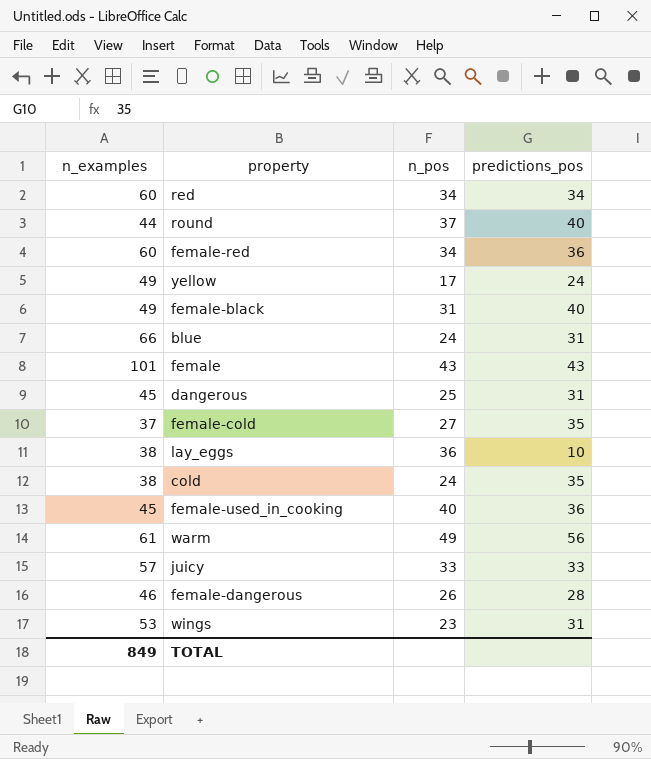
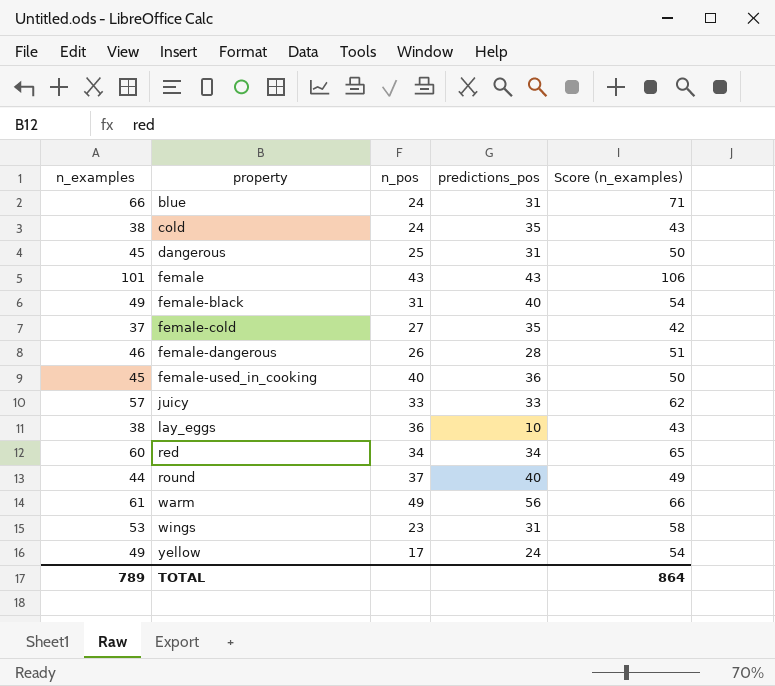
row order: none -> property ascending
column Score (n_examples) | formula: none -> [n_examples] + 5
row female-red: 60 | 34 | 36 -> none
TOTAL | n_examples: 849 -> 789

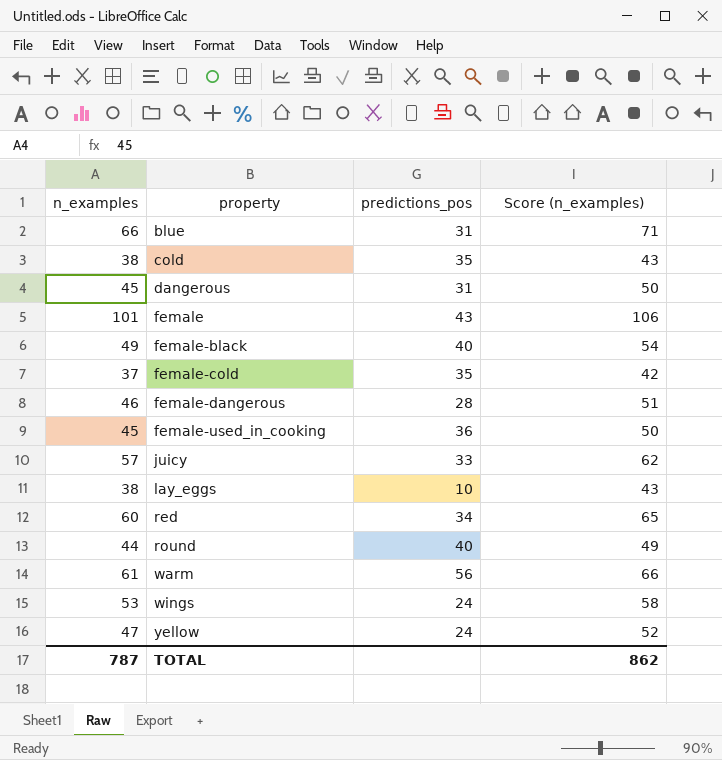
column n_pos | position: 3 -> none
wings | predictions_pos: 31 -> 24
yellow | n_examples: 49 -> 47
yellow | Score (n_examples): 54 -> 52
TOTAL | n_examples: 789 -> 787
TOTAL | Score (n_examples): 864 -> 862

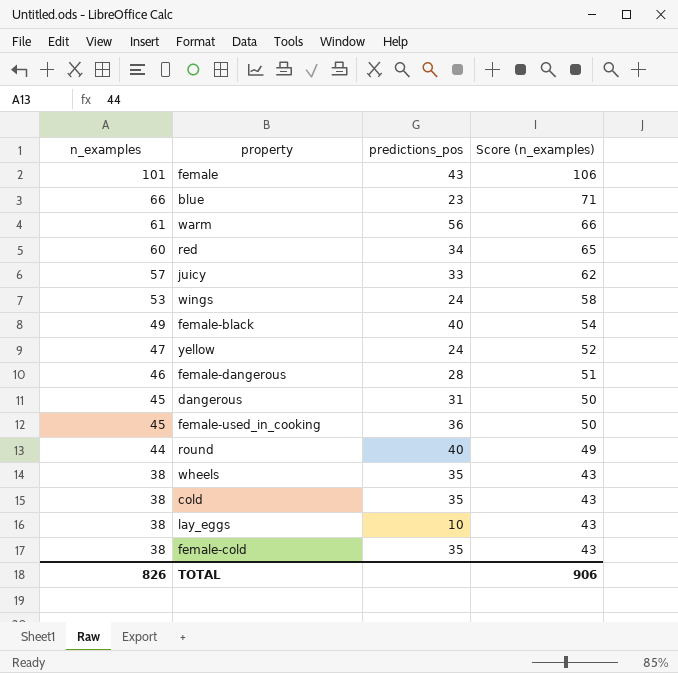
row order: property ascending -> n_examples descending
blue | predictions_pos: 31 -> 23
row wheels: none -> 38 | 35 | 43
female-cold | n_examples: 37 -> 38
female-cold | Score (n_examples): 42 -> 43
TOTAL | n_examples: 787 -> 826
TOTAL | Score (n_examples): 862 -> 906

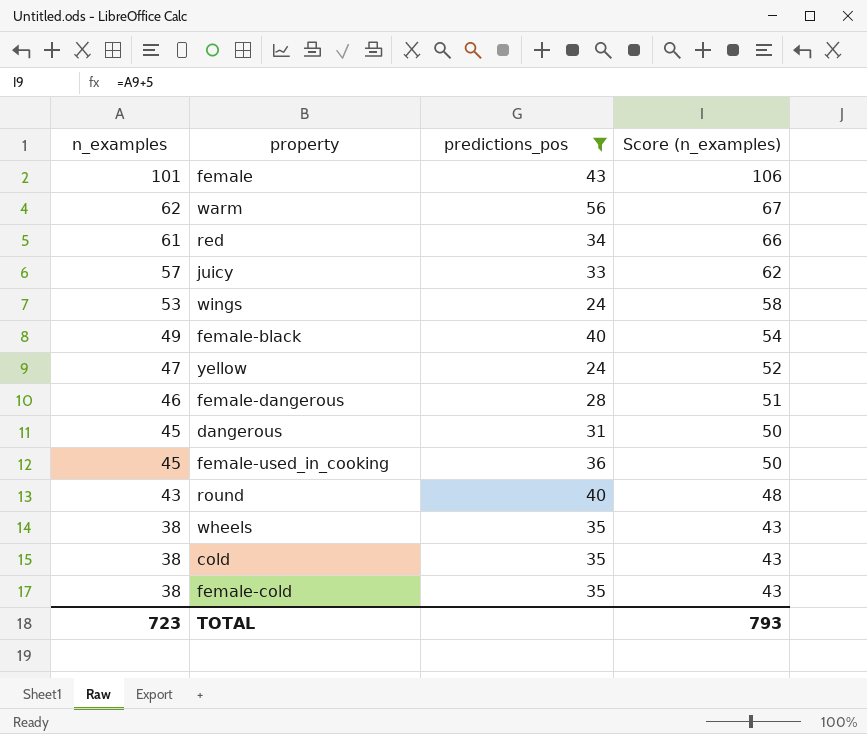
filter: none -> predictions_pos >= 24
warm | n_examples: 61 -> 62
warm | Score (n_examples): 66 -> 67
red | n_examples: 60 -> 61
red | Score (n_examples): 65 -> 66
round | n_examples: 44 -> 43
round | Score (n_examples): 49 -> 48
TOTAL | n_examples: 826 -> 723
TOTAL | Score (n_examples): 906 -> 793

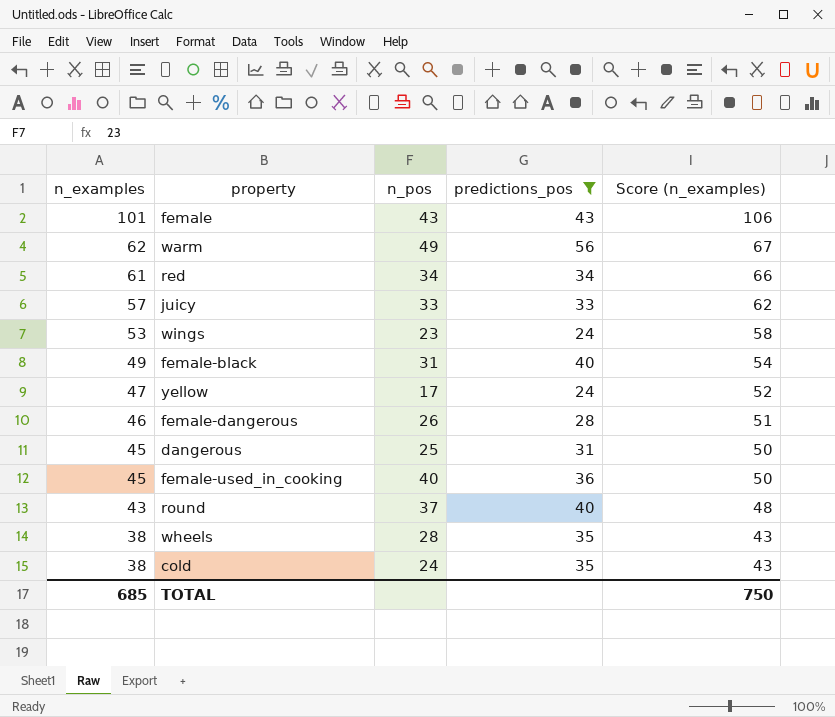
column n_pos | position: none -> 3
row female-cold: 38 | 35 | 43 -> none
TOTAL | n_examples: 723 -> 685
TOTAL | Score (n_examples): 793 -> 750

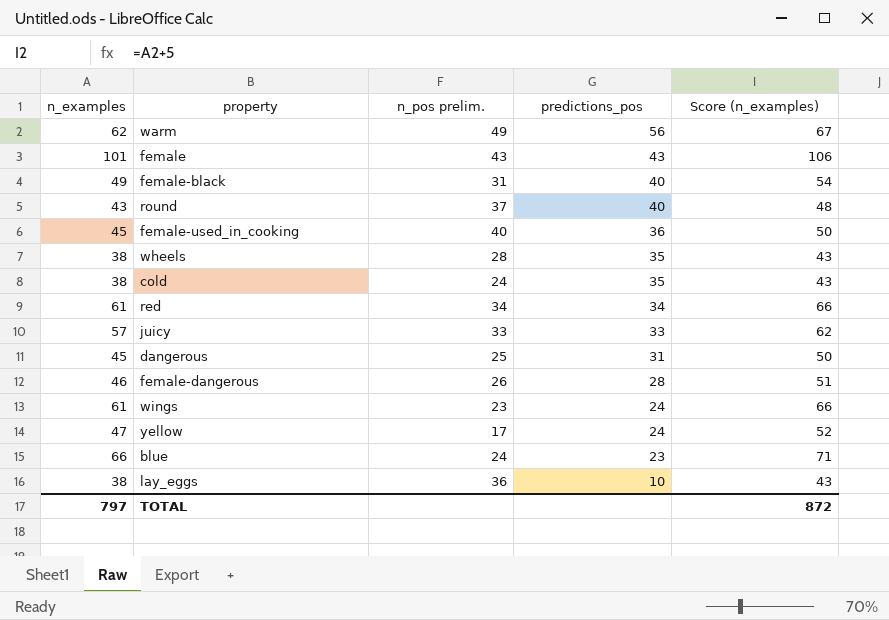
filter: predictions_pos >= 24 -> none
row order: n_examples descending -> predictions_pos descending
column name: n_pos -> n_pos prelim.
wings | n_examples: 53 -> 61
wings | Score (n_examples): 58 -> 66
TOTAL | n_examples: 685 -> 797
TOTAL | Score (n_examples): 750 -> 872

